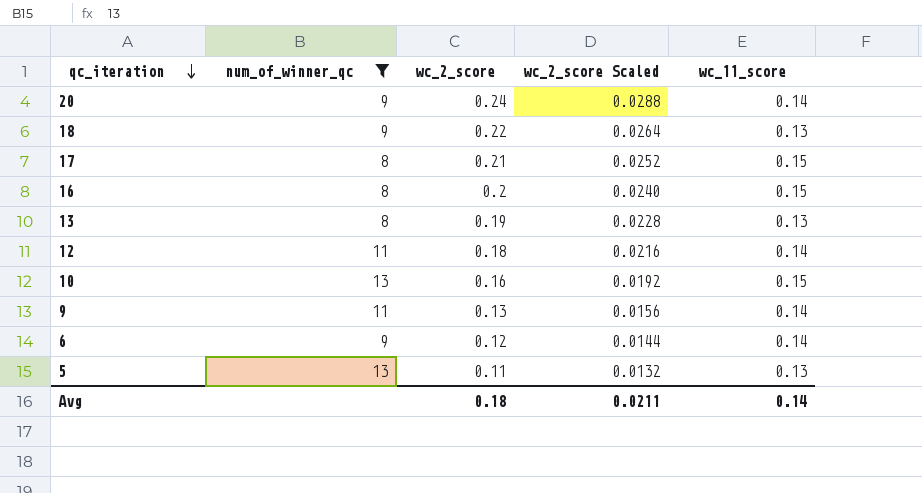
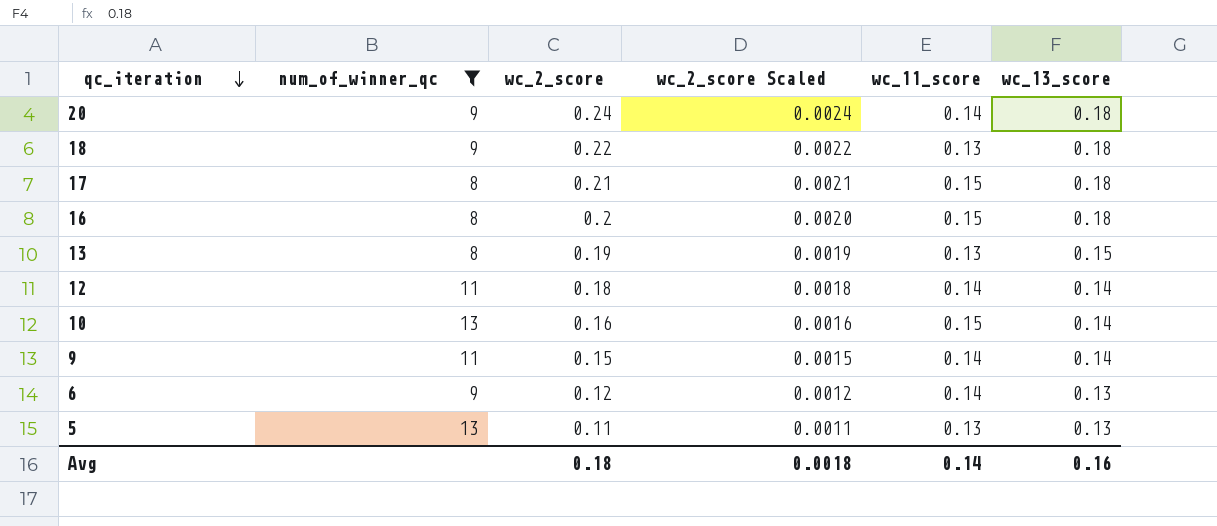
column wc_2_score Scaled | formula: [wc_2_score] * 0.12 -> [wc_2_score] * 0.01
column wc_13_score | position: none -> 6
9 | wc_2_score: 0.13 -> 0.15
Avg | wc_2_score Scaled: 0.0211 -> 0.0018

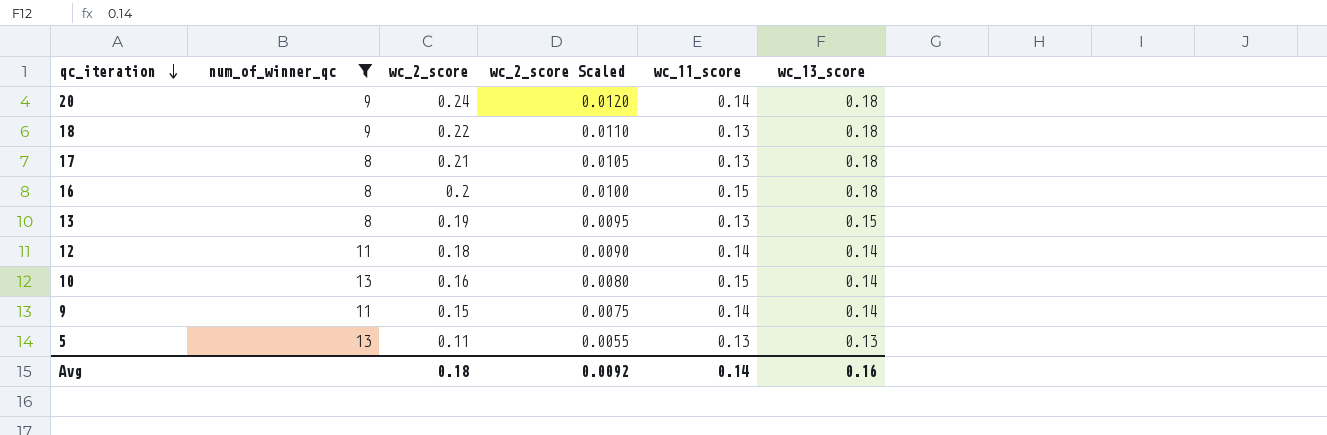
column wc_2_score Scaled | formula: [wc_2_score] * 0.01 -> [wc_2_score] * 0.05
row 6: 9 | 0.12 | 0.0012 | 0.14 | 0.13 -> none
17 | wc_11_score: 0.15 -> 0.13
Avg | wc_2_score Scaled: 0.0018 -> 0.0092

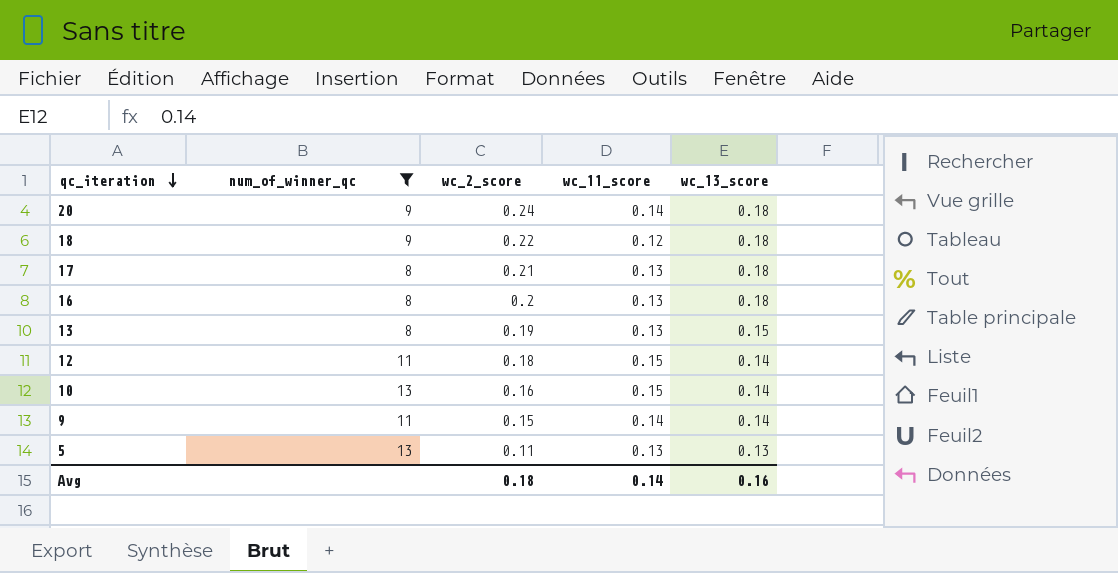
column wc_2_score Scaled | formula: [wc_2_score] * 0.05 -> none
18 | wc_11_score: 0.13 -> 0.12
16 | wc_11_score: 0.15 -> 0.13
12 | wc_11_score: 0.14 -> 0.15

